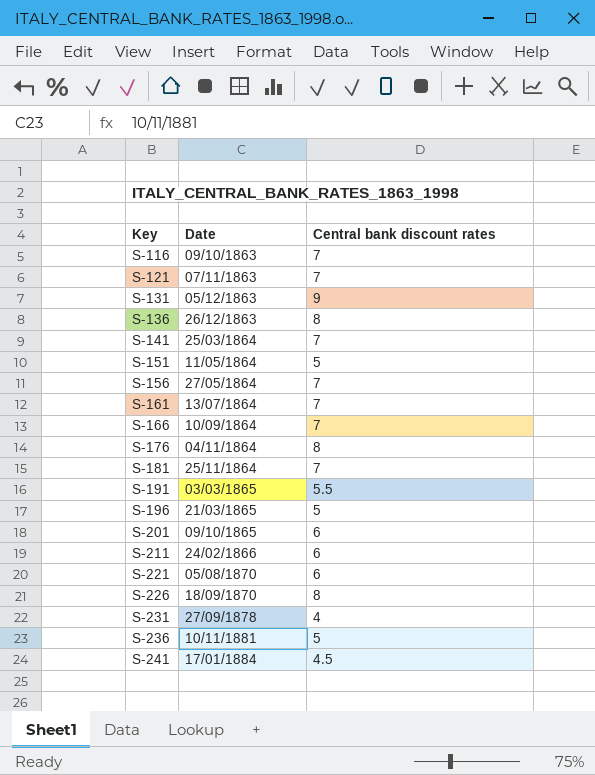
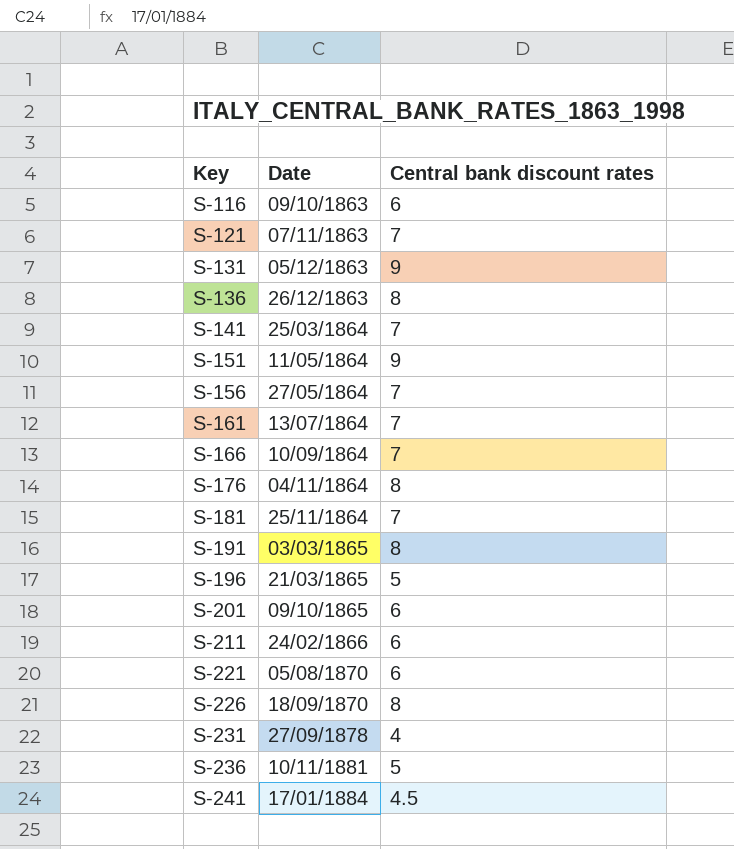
S-116 | Central bank discount rates: 7 -> 6
S-151 | Central bank discount rates: 5 -> 9
S-191 | Central bank discount rates: 5.5 -> 8

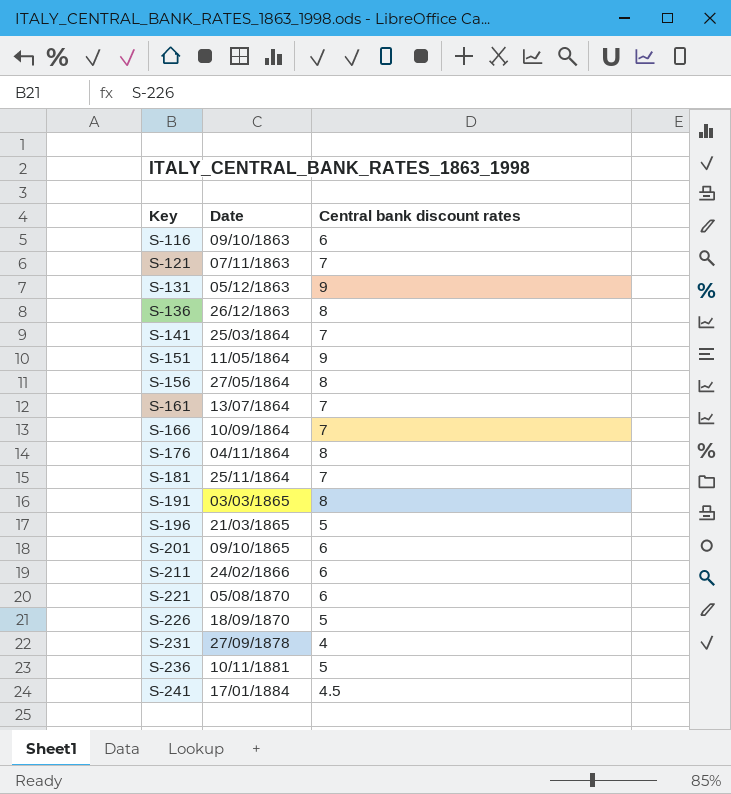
S-156 | Central bank discount rates: 7 -> 8
S-226 | Central bank discount rates: 8 -> 5

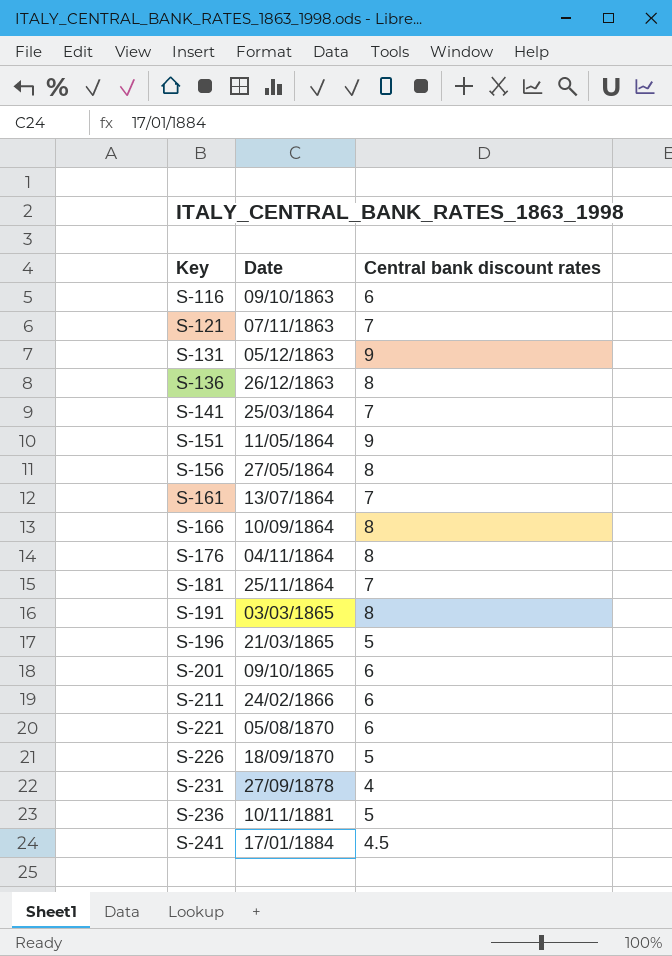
S-166 | Central bank discount rates: 7 -> 8

